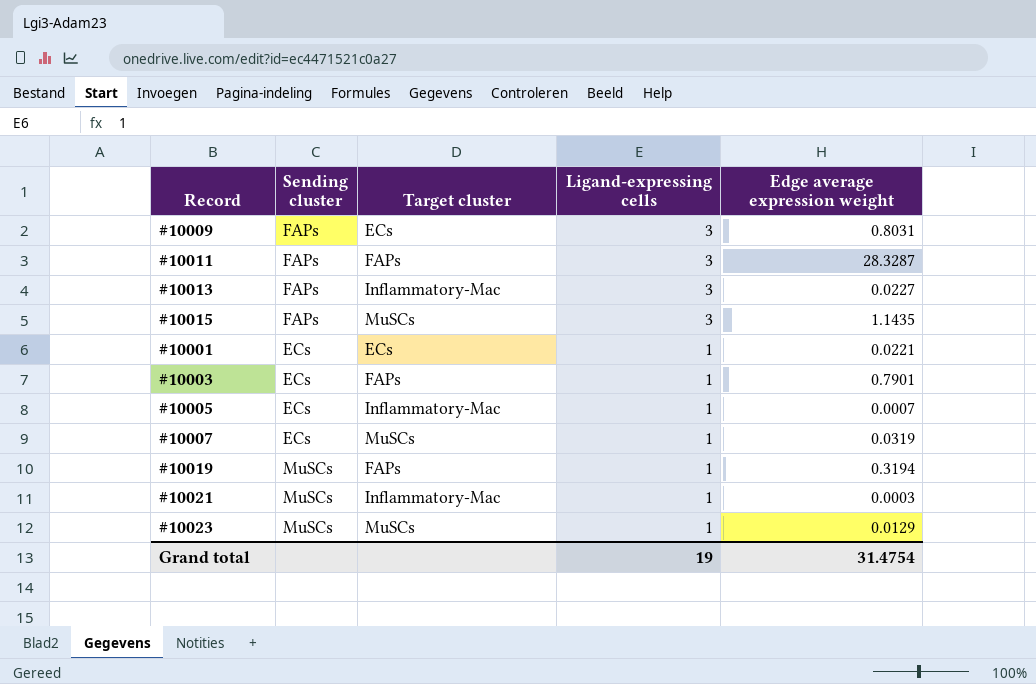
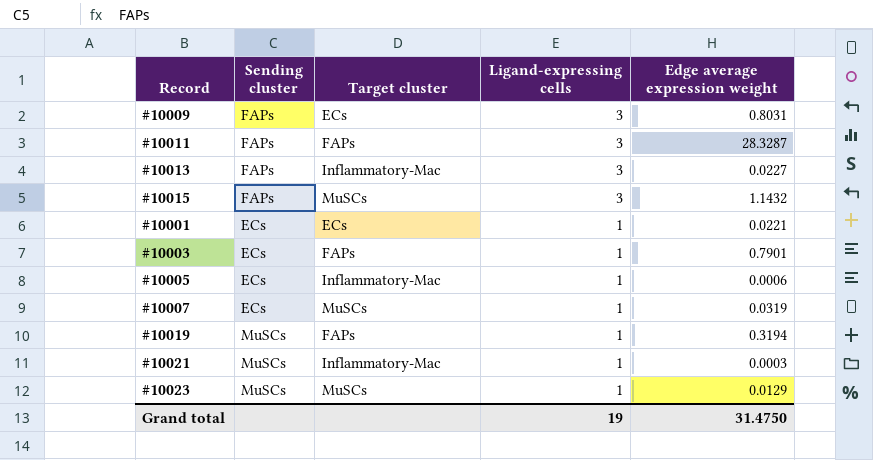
#10015 | Edge average expression weight: 1.1435 -> 1.1432
#10005 | Edge average expression weight: 0.0007 -> 0.0006
Grand total | Edge average expression weight: 31.4754 -> 31.4750

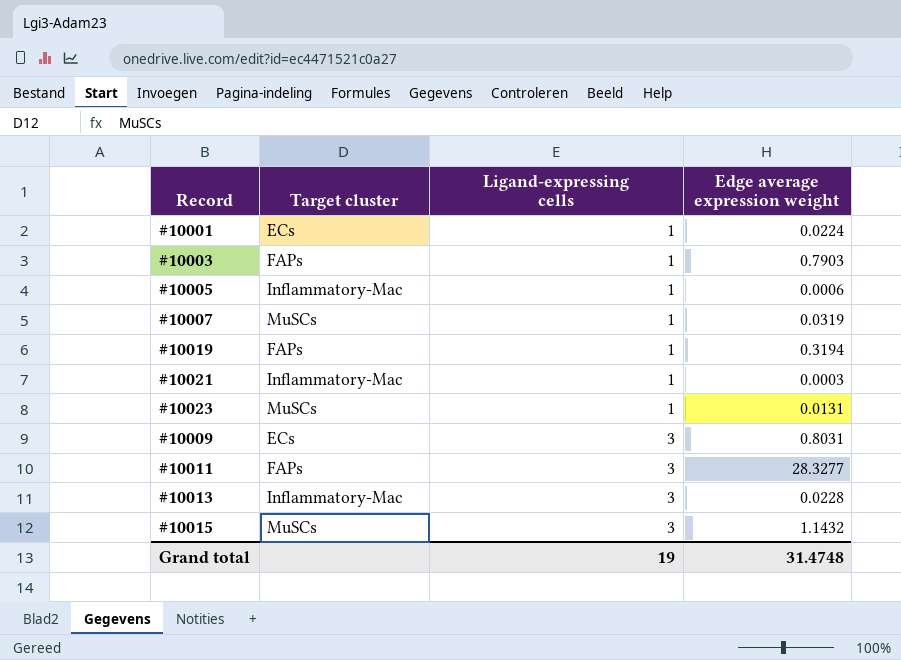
row order: Ligand-expressing cells descending -> Ligand-expressing cells ascending
column Sending cluster | position: 2 -> none
#10001 | Edge average expression weight: 0.0221 -> 0.0224
#10003 | Edge average expression weight: 0.7901 -> 0.7903
#10023 | Edge average expression weight: 0.0129 -> 0.0131
#10011 | Edge average expression weight: 28.3287 -> 28.3277
#10013 | Edge average expression weight: 0.0227 -> 0.0228
Grand total | Edge average expression weight: 31.4750 -> 31.4748

